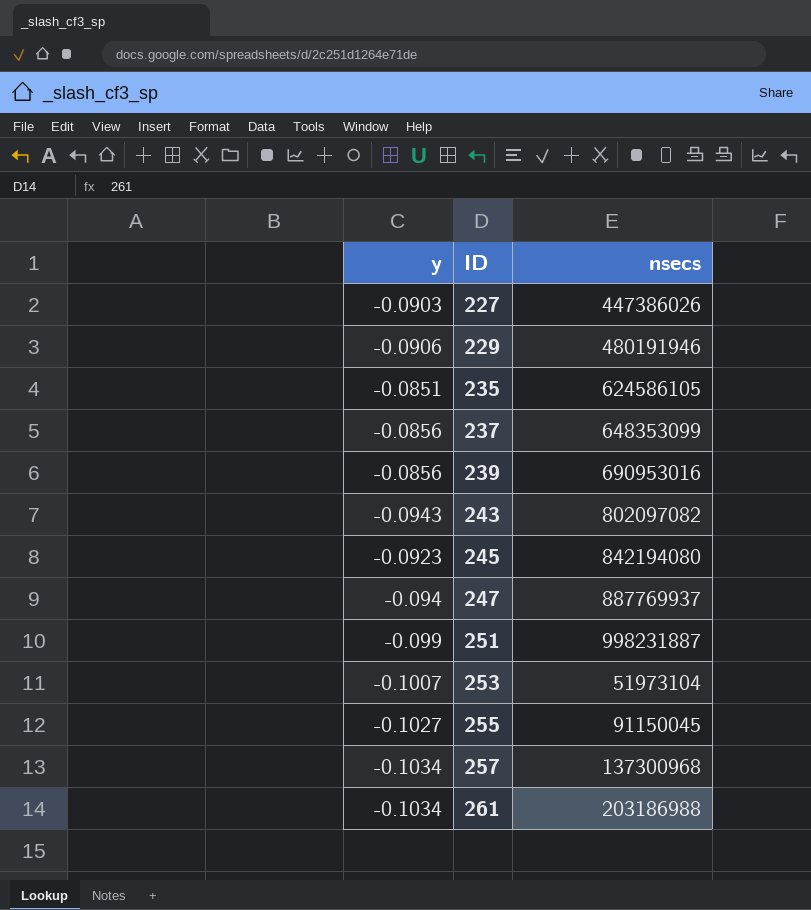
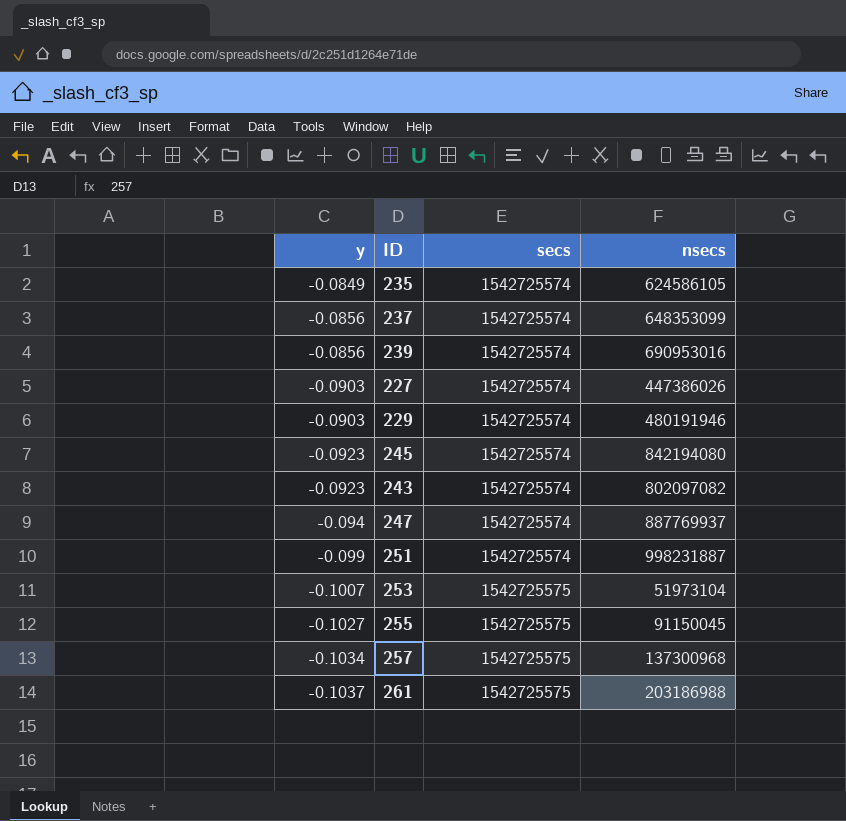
row order: ID ascending -> y descending
column secs | position: none -> 3
235 | y: -0.0851 -> -0.0849
229 | y: -0.0906 -> -0.0903
243 | y: -0.0943 -> -0.0923
261 | y: -0.1034 -> -0.1037

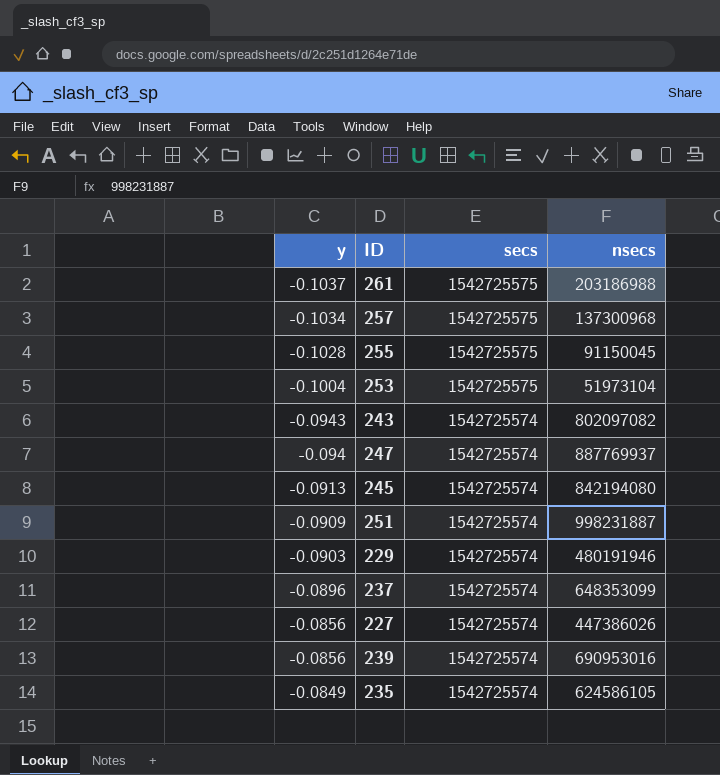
row order: y descending -> y ascending
255 | y: -0.1027 -> -0.1028
253 | y: -0.1007 -> -0.1004
243 | y: -0.0923 -> -0.0943
245 | y: -0.0923 -> -0.0913
251 | y: -0.099 -> -0.0909
237 | y: -0.0856 -> -0.0896
227 | y: -0.0903 -> -0.0856

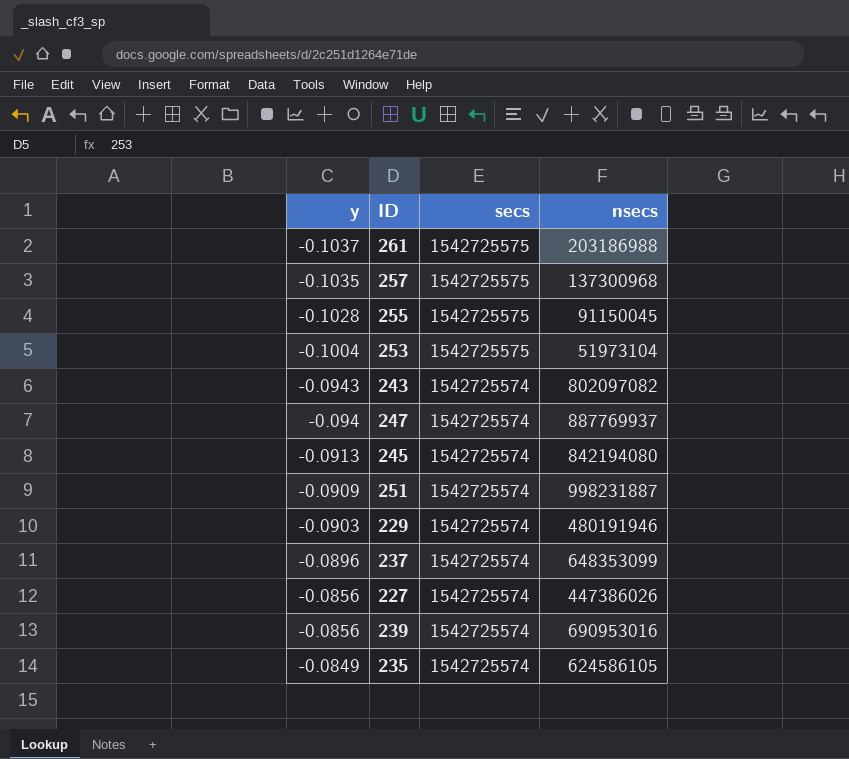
257 | y: -0.1034 -> -0.1035

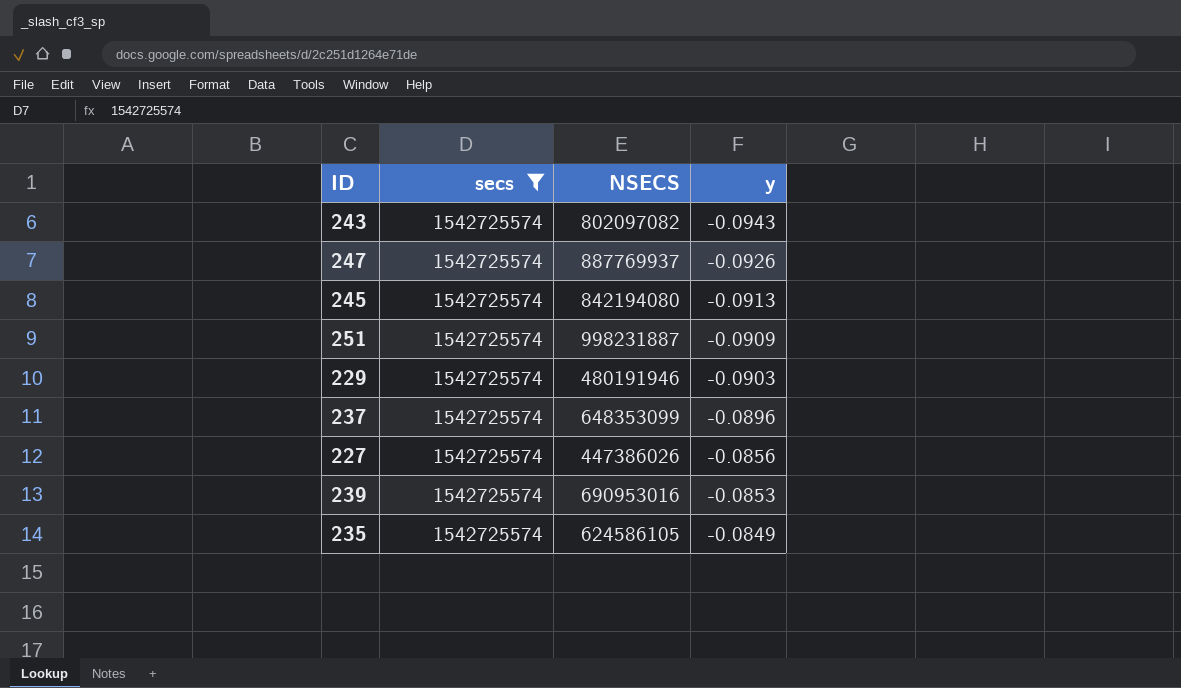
filter: none -> secs = 1542725574
column name: nsecs -> NSECS
column y | position: 1 -> 4
247 | y: -0.094 -> -0.0926
239 | y: -0.0856 -> -0.0853

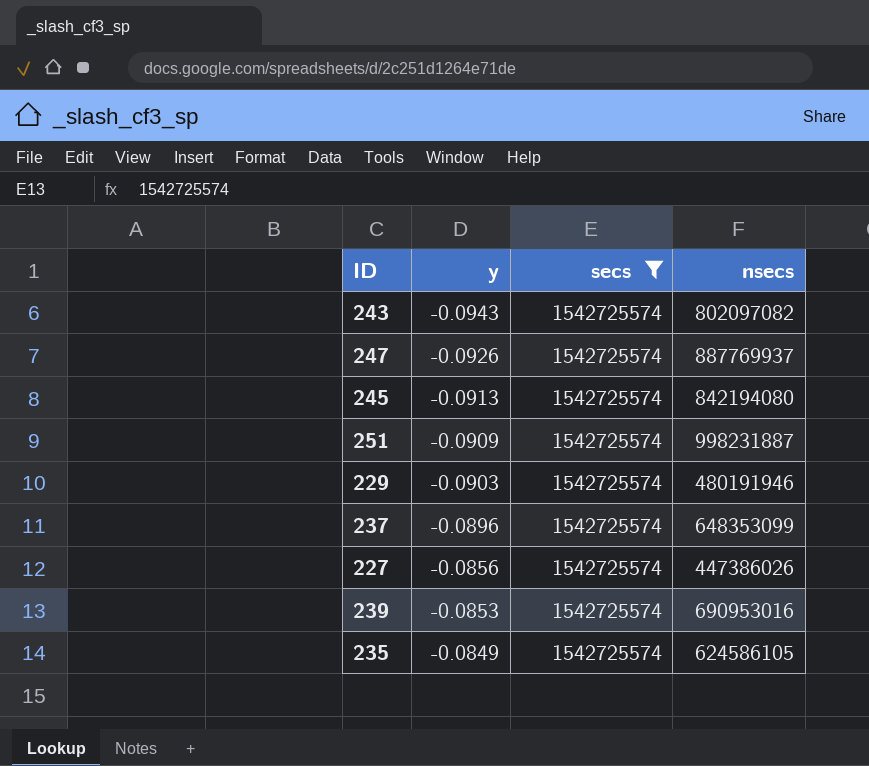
column y | position: 4 -> 2
column name: NSECS -> nsecs

